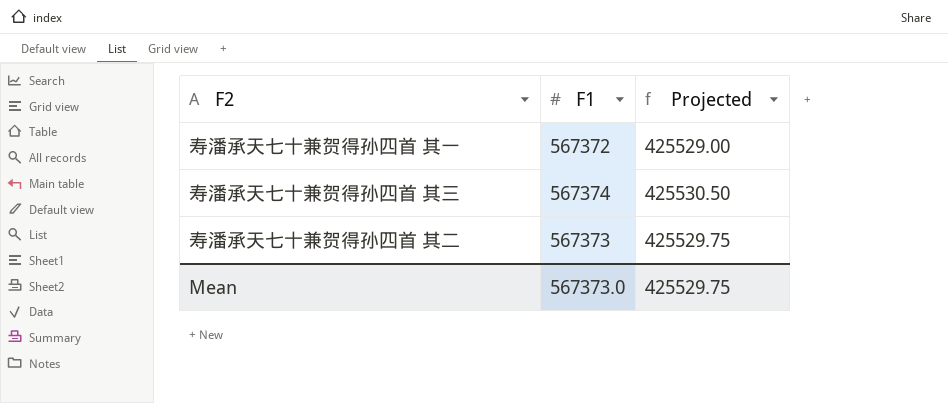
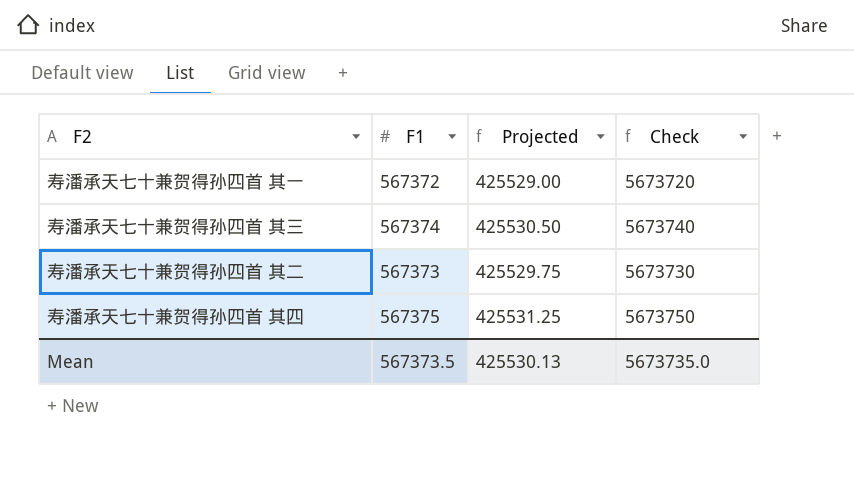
column Check | formula: none -> [F1] * 10
row 寿潘承天七十兼贺得孙四首 其四: none -> 567375 | 425531.25 | 5673750
Mean | F1: 567373.0 -> 567373.5
Mean | Projected: 425529.75 -> 425530.13

